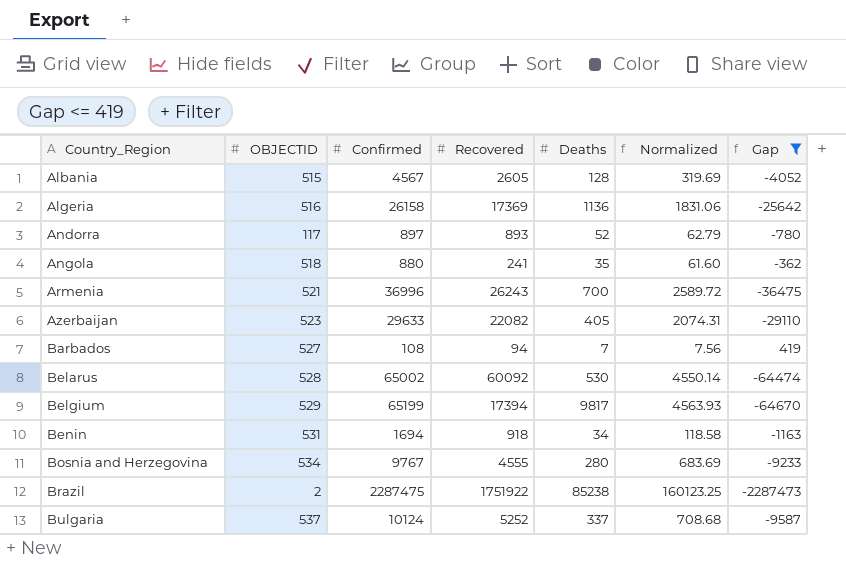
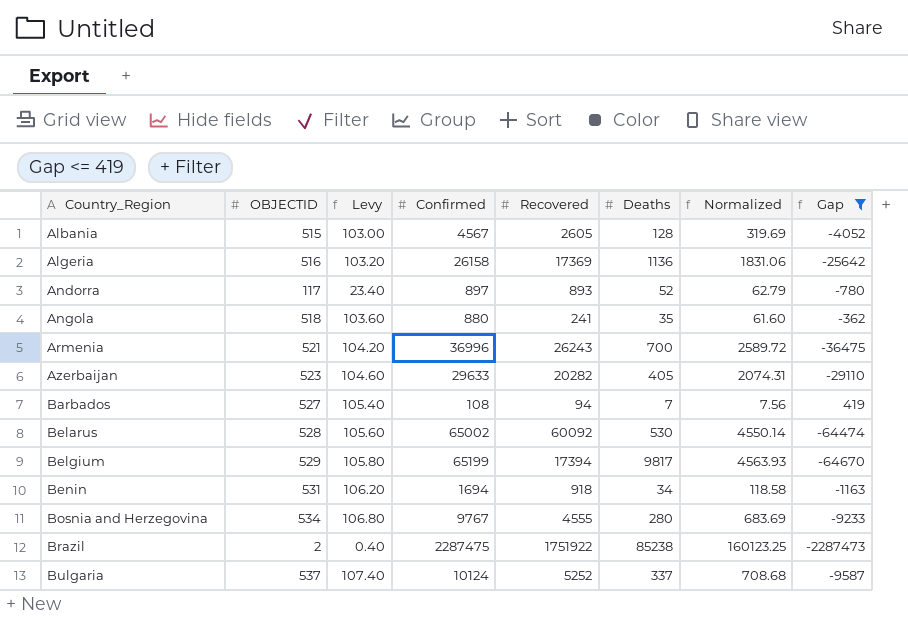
column Levy | formula: none -> [OBJECTID] * 0.2
Azerbaijan | Recovered: 22082 -> 20282

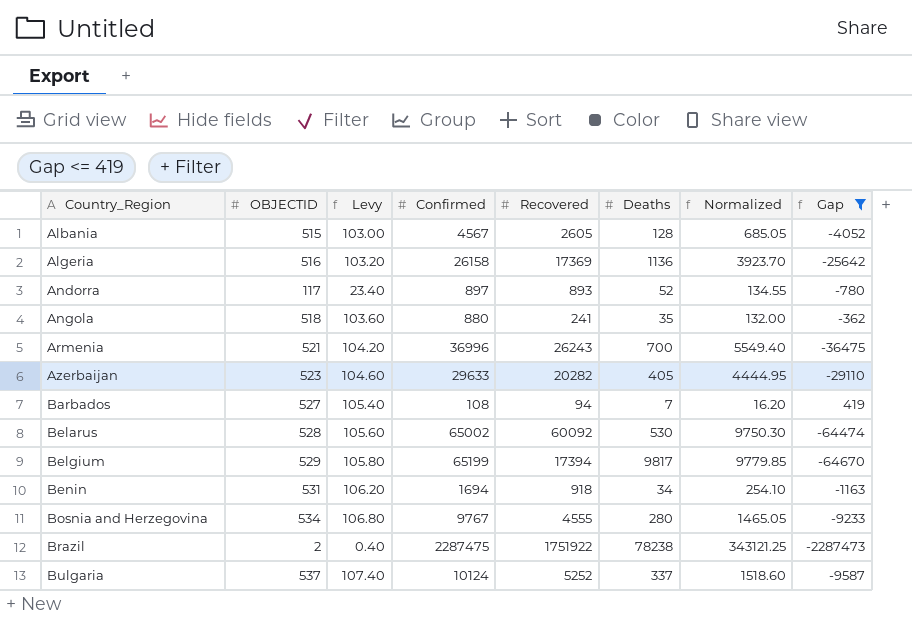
column Normalized | formula: [Confirmed] * 0.07 -> [Confirmed] * 0.15
Brazil | Deaths: 85238 -> 78238

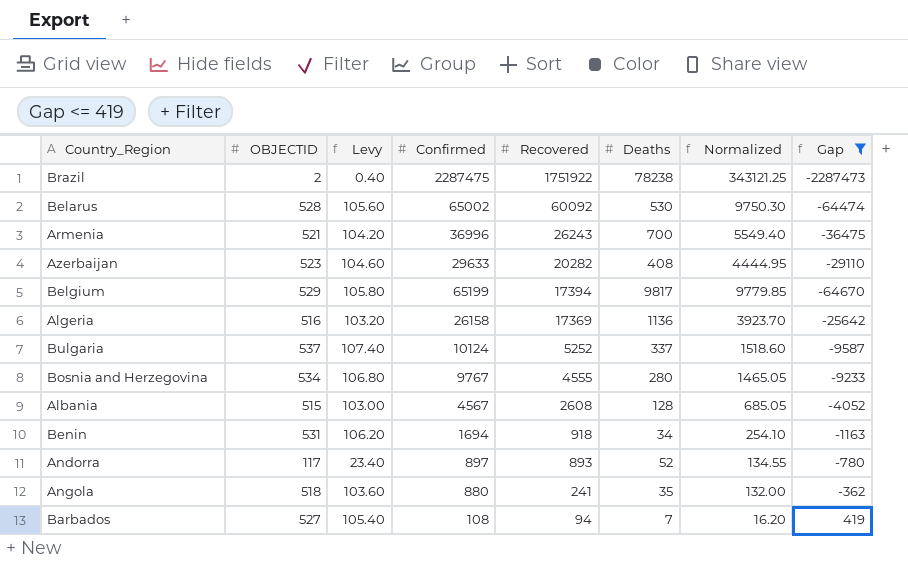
row order: Country_Region ascending -> Recovered descending
Azerbaijan | Deaths: 405 -> 408
Albania | Recovered: 2605 -> 2608

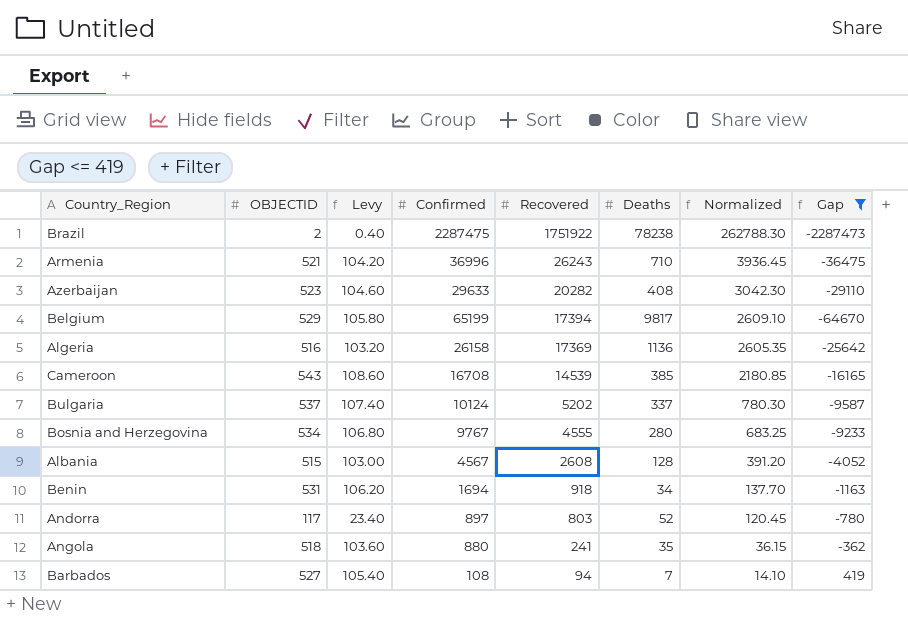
column Normalized | formula: [Confirmed] * 0.15 -> [Recovered] * 0.15
row Belarus: 528 | 105.60 | 65002 | 60092 | 530 | 9750.30 | -64474 -> none
Armenia | Deaths: 700 -> 710
row Cameroon: none -> 543 | 108.60 | 16708 | 14539 | 385 | 2180.85 | -16165
Bulgaria | Recovered: 5252 -> 5202
Andorra | Recovered: 893 -> 803

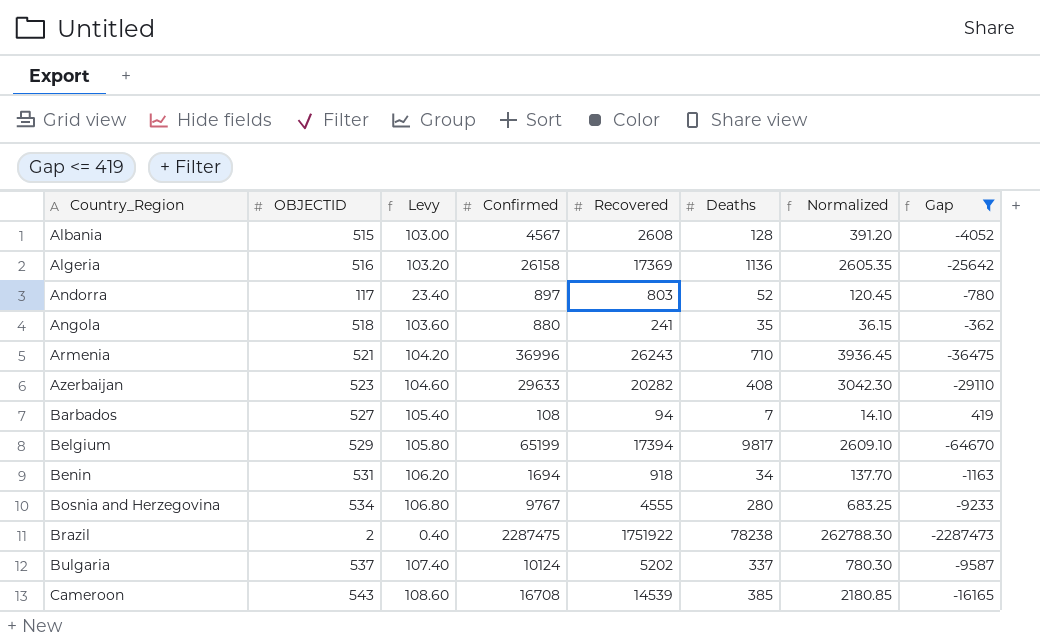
row order: Recovered descending -> Country_Region ascending

